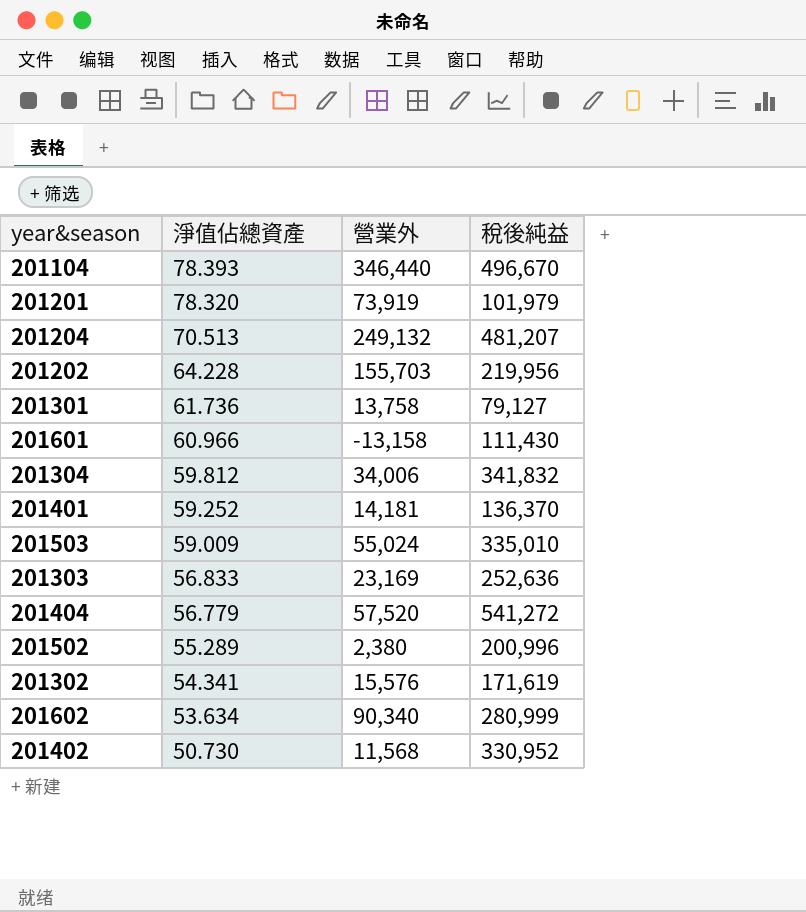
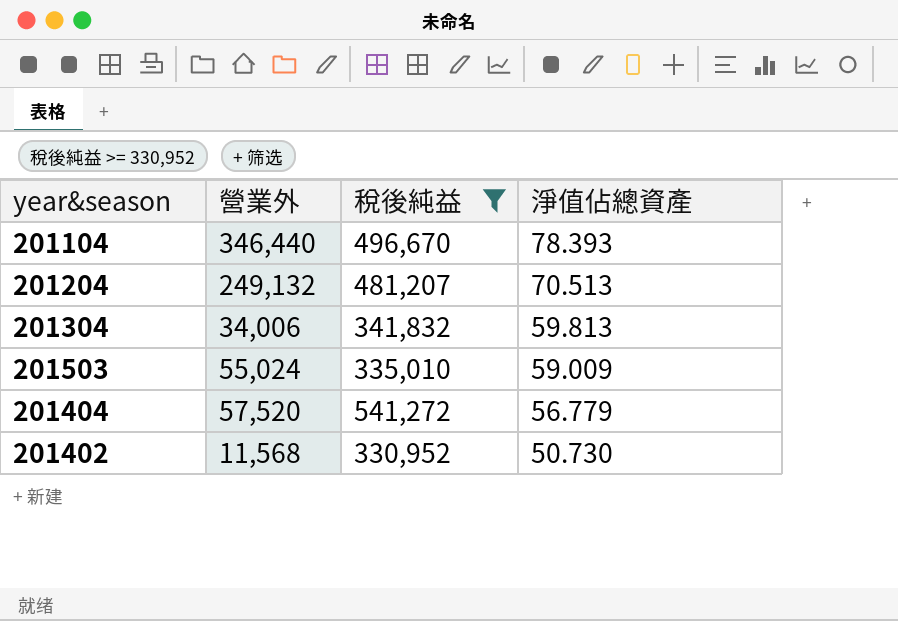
filter: none -> 稅後純益 >= 330,952
column 淨值佔總資產 | position: 2 -> 4
201304 | 淨值佔總資產: 59.812 -> 59.813

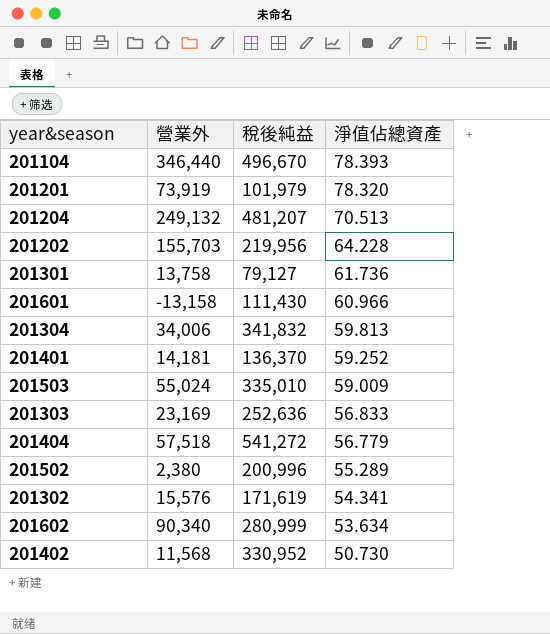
filter: 稅後純益 >= 330,952 -> none
201404 | 營業外: 57,520 -> 57,518

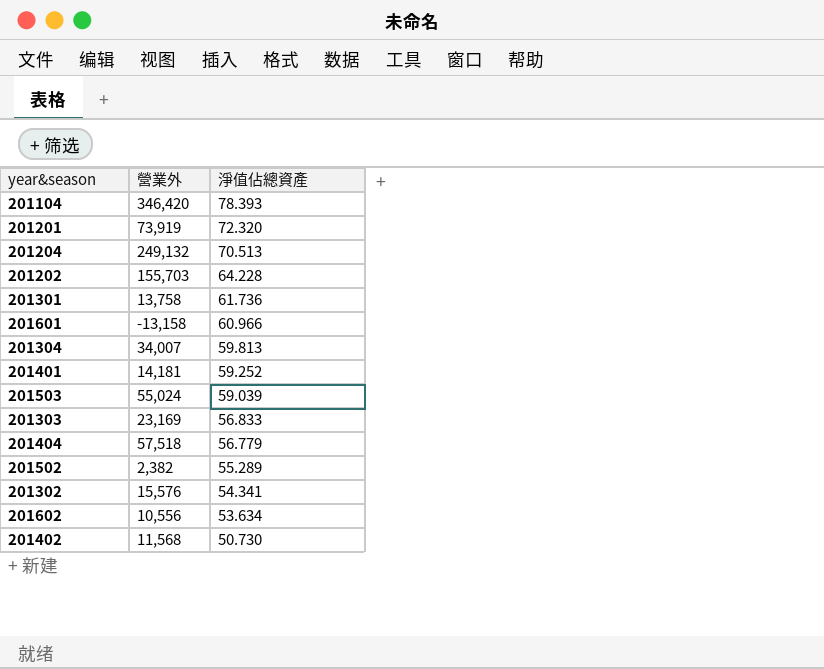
column 稅後純益 | position: 3 -> none
201104 | 營業外: 346,440 -> 346,420
201201 | 淨值佔總資產: 78.320 -> 72.320
201304 | 營業外: 34,006 -> 34,007
201503 | 淨值佔總資產: 59.009 -> 59.039
201502 | 營業外: 2,380 -> 2,382
201602 | 營業外: 90,340 -> 10,556

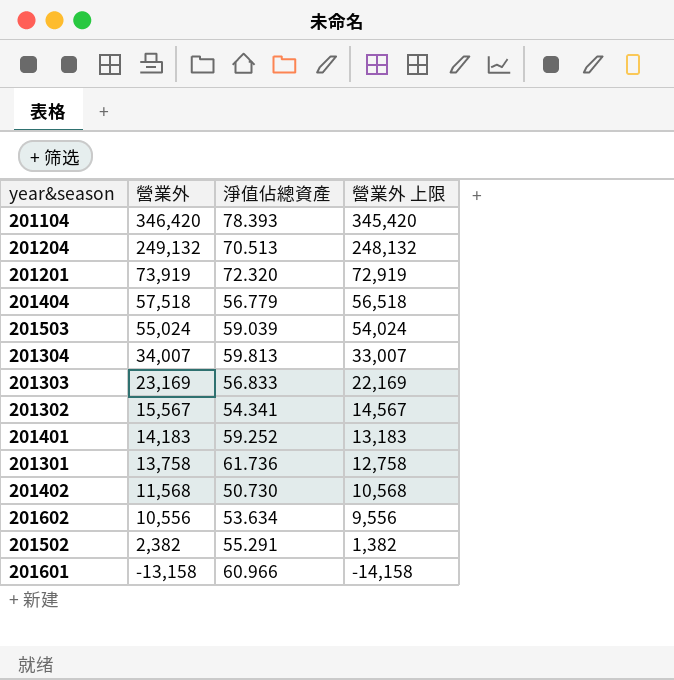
row order: 淨值佔總資產 descending -> 營業外 descending
column 營業外 上限 | formula: none -> [營業外] - 1000
row 201202: 155,703 | 64.228 -> none
201302 | 營業外: 15,576 -> 15,567
201401 | 營業外: 14,181 -> 14,183
201502 | 淨值佔總資產: 55.289 -> 55.291

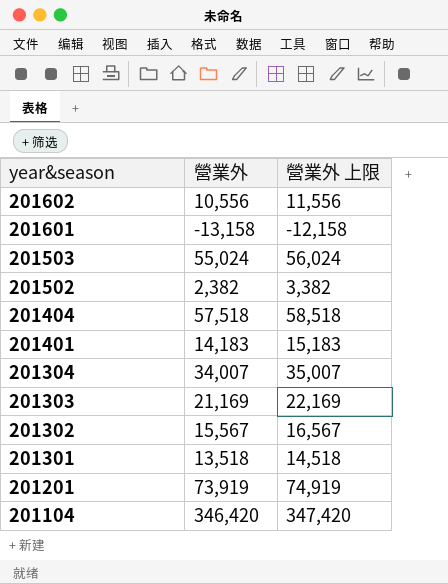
row order: 營業外 descending -> year&season descending
column 淨值佔總資產 | position: 3 -> none
column 營業外 上限 | formula: [營業外] - 1000 -> [營業外] + 1000
row 201204: 249,132 | 70.513 | 248,132 -> none
row 201402: 11,568 | 50.730 | 10,568 -> none
201303 | 營業外: 23,169 -> 21,169
201301 | 營業外: 13,758 -> 13,518

